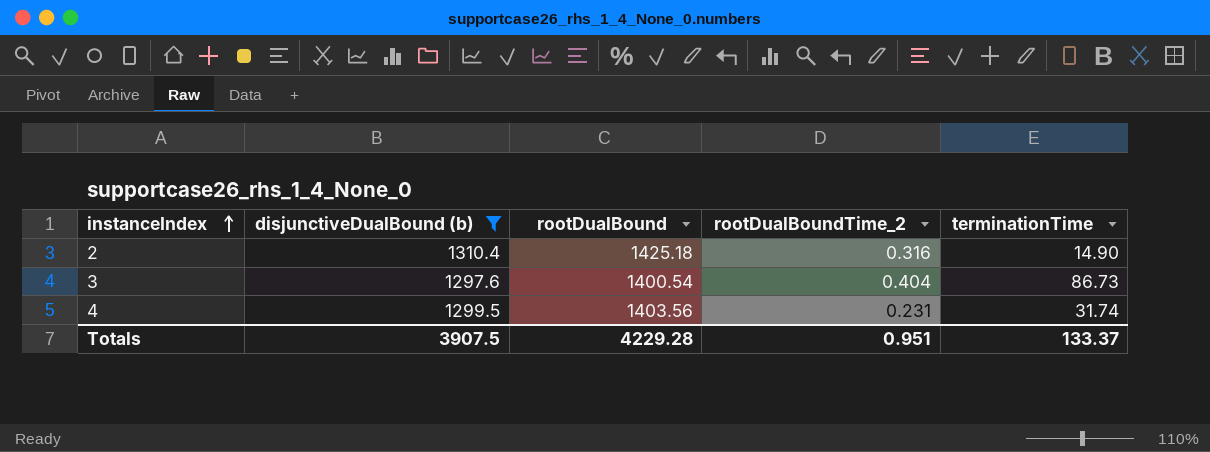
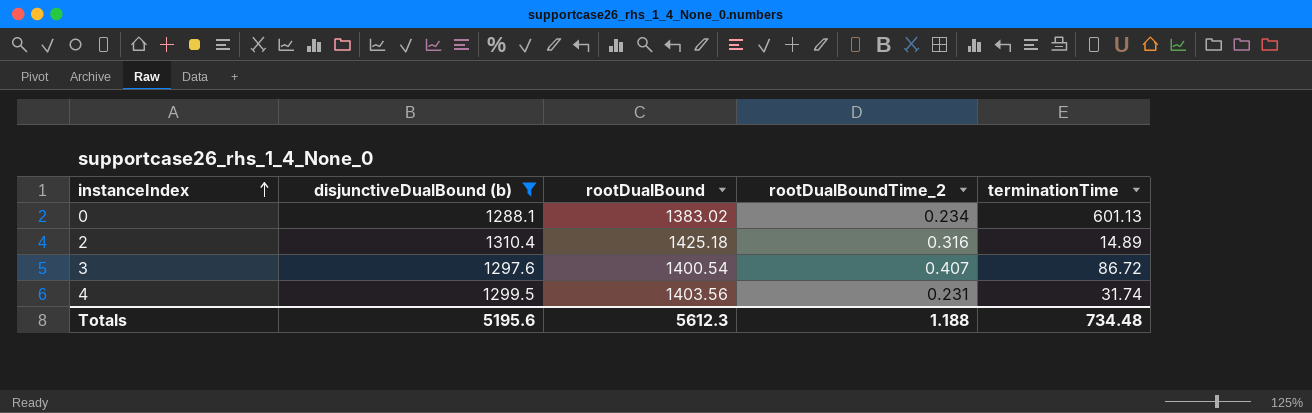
row 0: none -> 1288.1 | 1383.02 | 0.234 | 601.13
2 | terminationTime: 14.90 -> 14.89
3 | rootDualBoundTime_2: 0.404 -> 0.407
3 | terminationTime: 86.73 -> 86.72
Totals | disjunctiveDualBound (b): 3907.5 -> 5195.6
Totals | rootDualBound: 4229.28 -> 5612.3
Totals | rootDualBoundTime_2: 0.951 -> 1.188
Totals | terminationTime: 133.37 -> 734.48

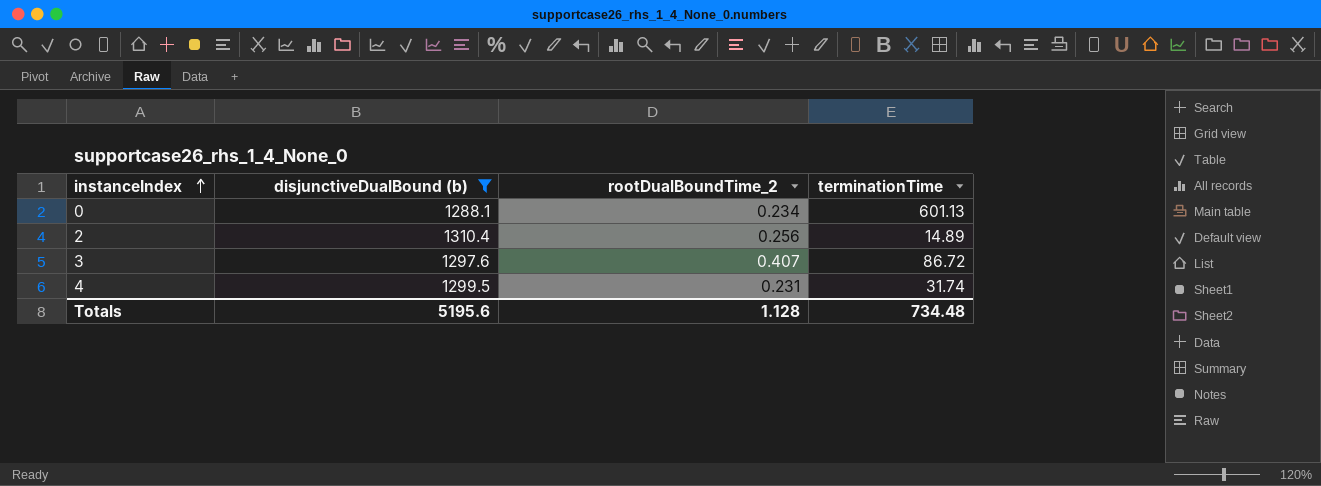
column rootDualBound | position: 3 -> none
2 | rootDualBoundTime_2: 0.316 -> 0.256
Totals | rootDualBoundTime_2: 1.188 -> 1.128

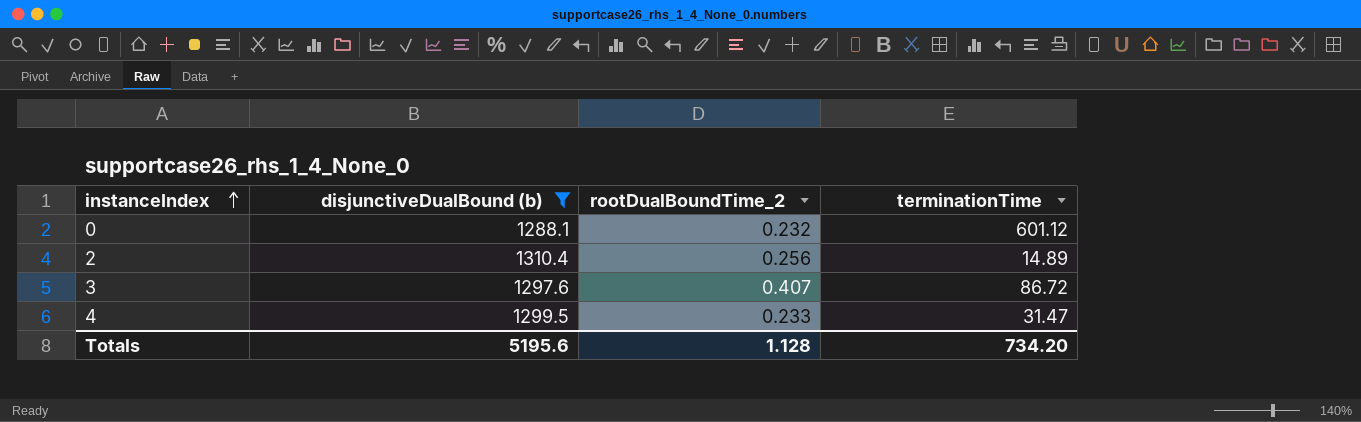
0 | rootDualBoundTime_2: 0.234 -> 0.232
0 | terminationTime: 601.13 -> 601.12
4 | rootDualBoundTime_2: 0.231 -> 0.233
4 | terminationTime: 31.74 -> 31.47
Totals | terminationTime: 734.48 -> 734.20

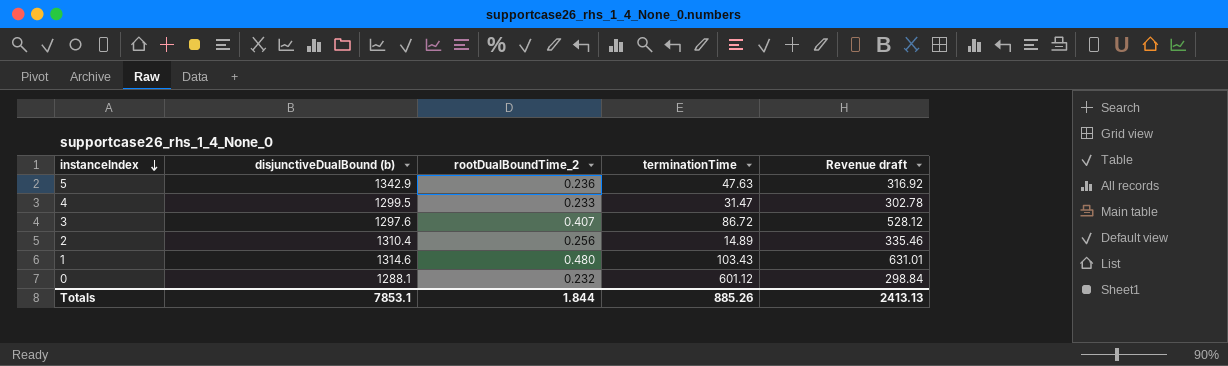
filter: disjunctiveDualBound (b) <= 1310.4 -> none
row order: instanceIndex ascending -> instanceIndex descending
column Revenue draft | formula: none -> [disjunctiveDualBound (b)] * [rootDualBoundTime_2]
Totals | disjunctiveDualBound (b): 5195.6 -> 7853.1
Totals | rootDualBoundTime_2: 1.128 -> 1.844
Totals | terminationTime: 734.20 -> 885.26

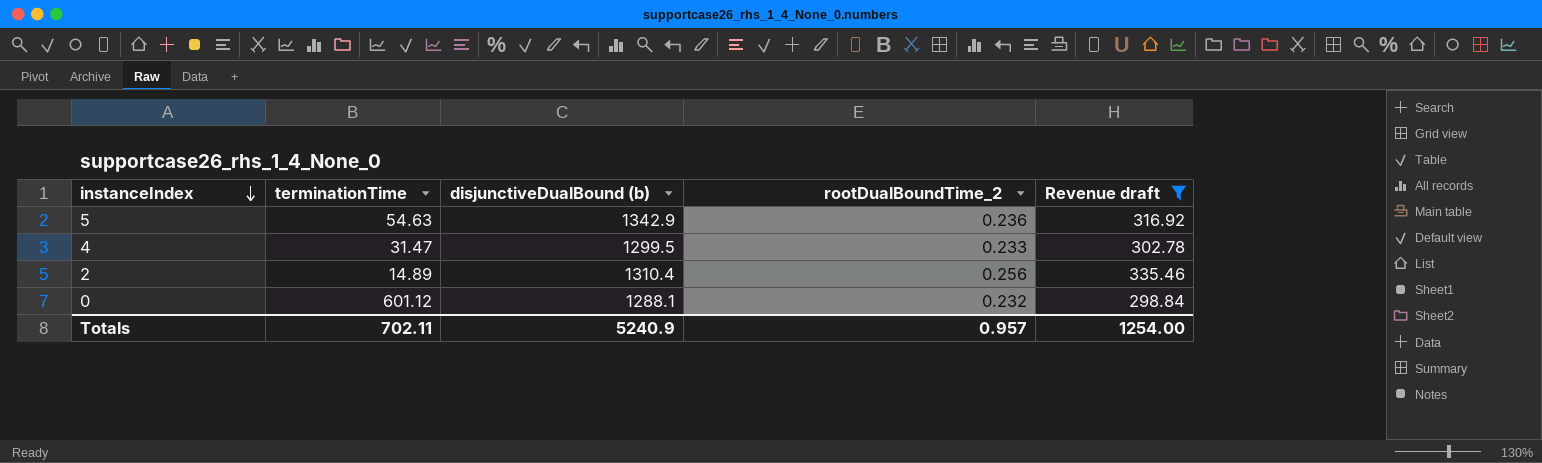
filter: none -> Revenue draft <= 335.46
column terminationTime | position: 4 -> 2
5 | terminationTime: 47.63 -> 54.63
Totals | terminationTime: 885.26 -> 702.11
Totals | disjunctiveDualBound (b): 7853.1 -> 5240.9
Totals | rootDualBoundTime_2: 1.844 -> 0.957
Totals | Revenue draft: 2413.13 -> 1254.00

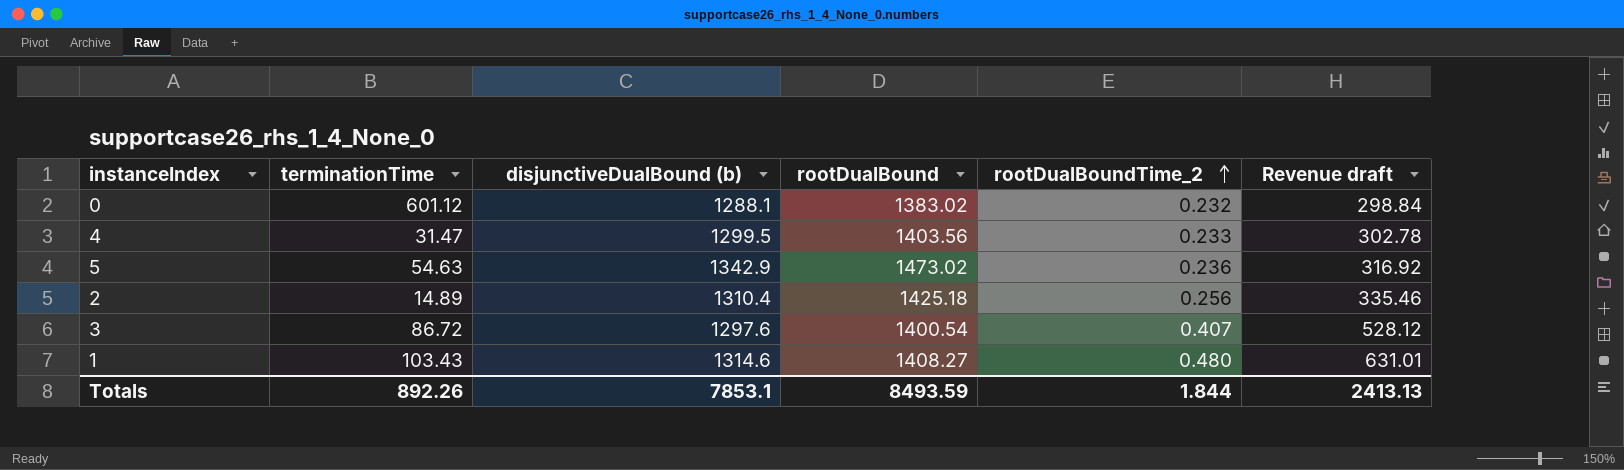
filter: Revenue draft <= 335.46 -> none
row order: instanceIndex descending -> rootDualBoundTime_2 ascending
column rootDualBound | position: none -> 4
Totals | terminationTime: 702.11 -> 892.26
Totals | disjunctiveDualBound (b): 5240.9 -> 7853.1
Totals | rootDualBoundTime_2: 0.957 -> 1.844
Totals | Revenue draft: 1254.00 -> 2413.13

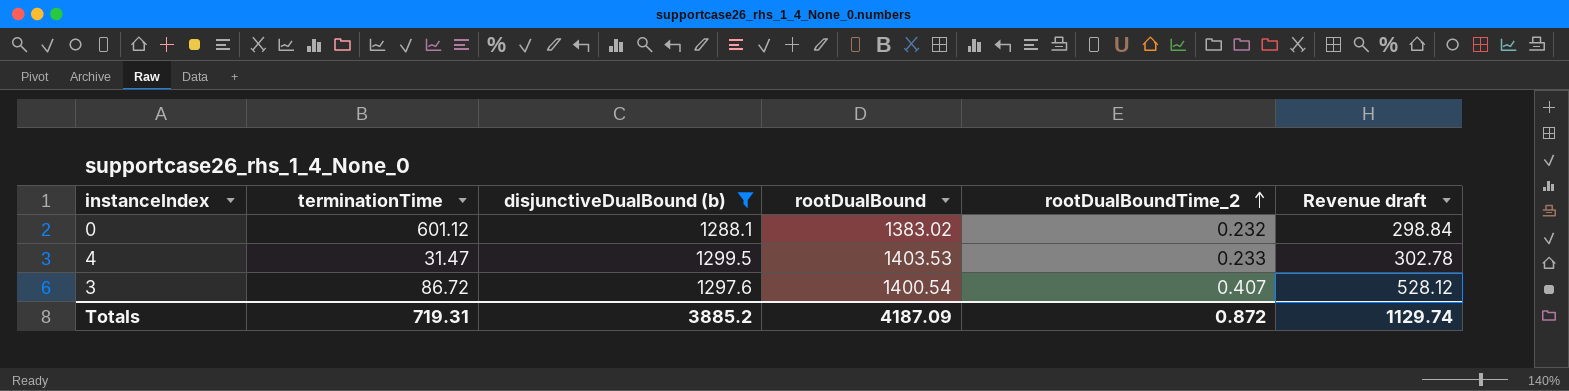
filter: none -> disjunctiveDualBound (b) <= 1299.5
4 | rootDualBound: 1403.56 -> 1403.53
Totals | terminationTime: 892.26 -> 719.31
Totals | disjunctiveDualBound (b): 7853.1 -> 3885.2
Totals | rootDualBound: 8493.59 -> 4187.09
Totals | rootDualBoundTime_2: 1.844 -> 0.872
Totals | Revenue draft: 2413.13 -> 1129.74

